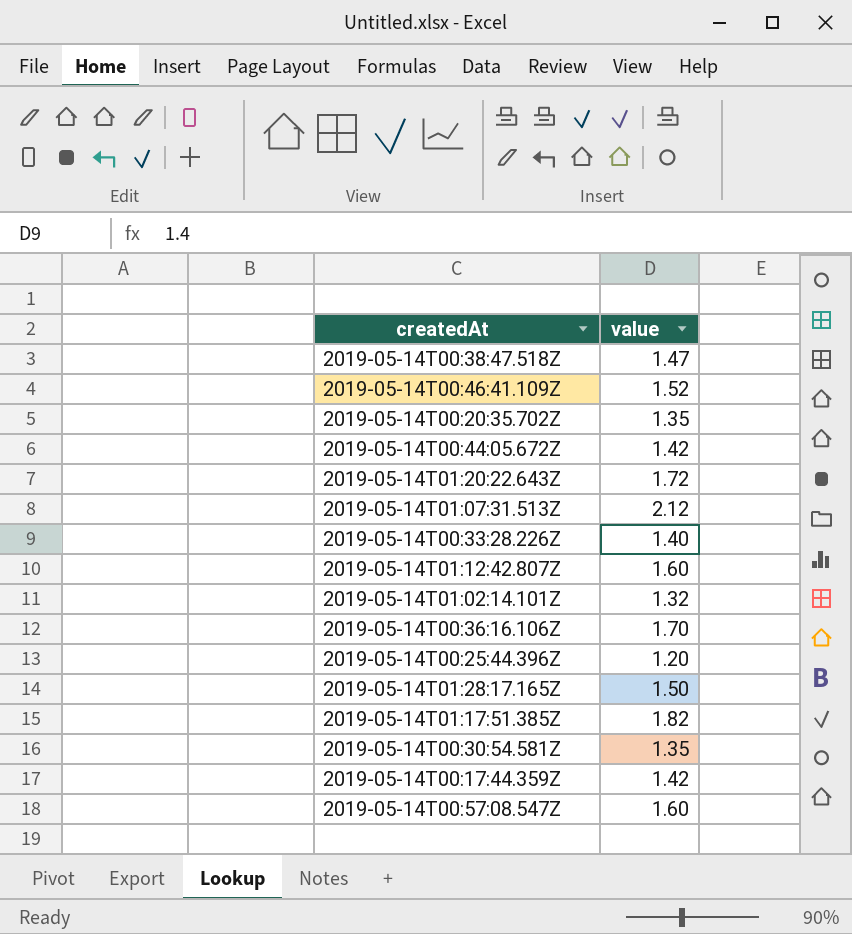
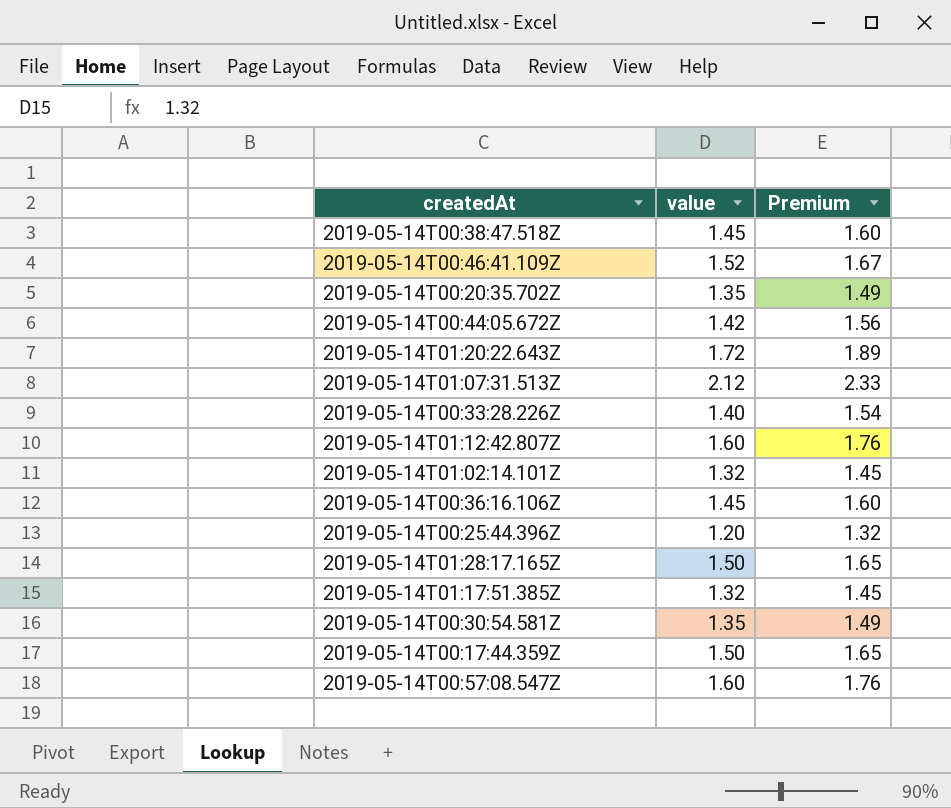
column Premium | formula: none -> [value] * 1.1
2019-05-14T00:38:47.518Z | value: 1.47 -> 1.45
2019-05-14T00:36:16.106Z | value: 1.70 -> 1.45
2019-05-14T01:17:51.385Z | value: 1.82 -> 1.32
2019-05-14T00:17:44.359Z | value: 1.42 -> 1.50

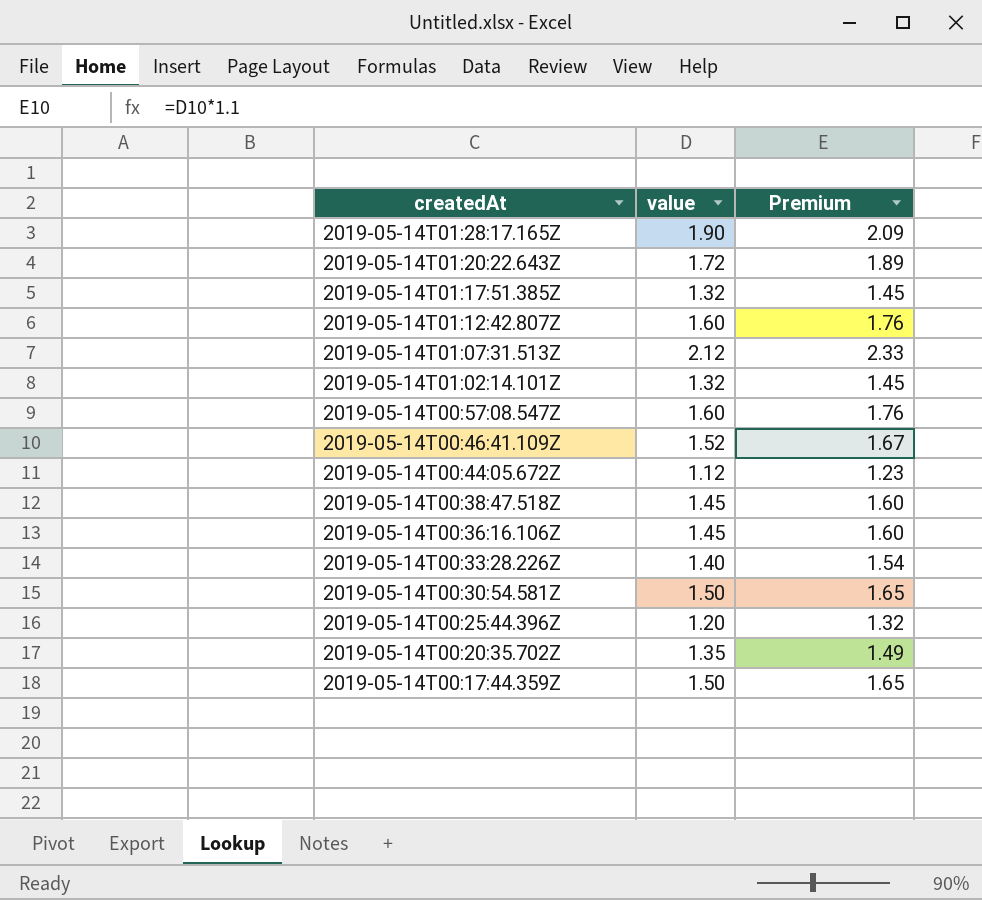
row order: none -> createdAt descending
2019-05-14T01:28:17.165Z | value: 1.50 -> 1.90
2019-05-14T01:28:17.165Z | Premium: 1.65 -> 2.09
2019-05-14T00:44:05.672Z | value: 1.42 -> 1.12
2019-05-14T00:44:05.672Z | Premium: 1.56 -> 1.23
2019-05-14T00:30:54.581Z | value: 1.35 -> 1.50
2019-05-14T00:30:54.581Z | Premium: 1.49 -> 1.65

